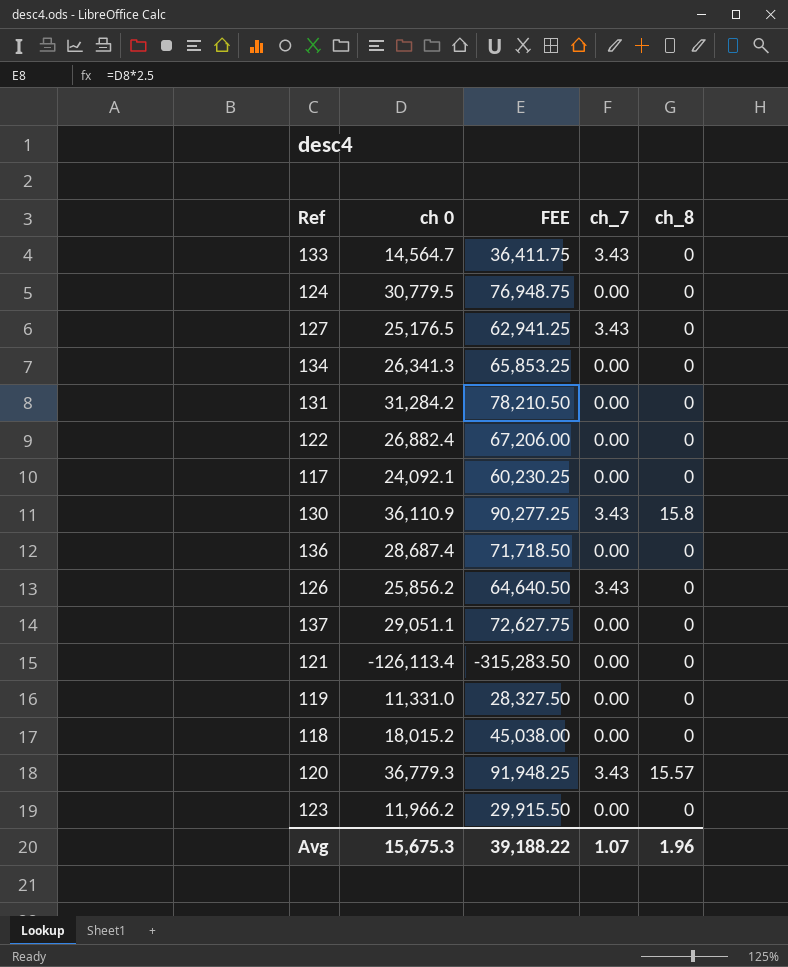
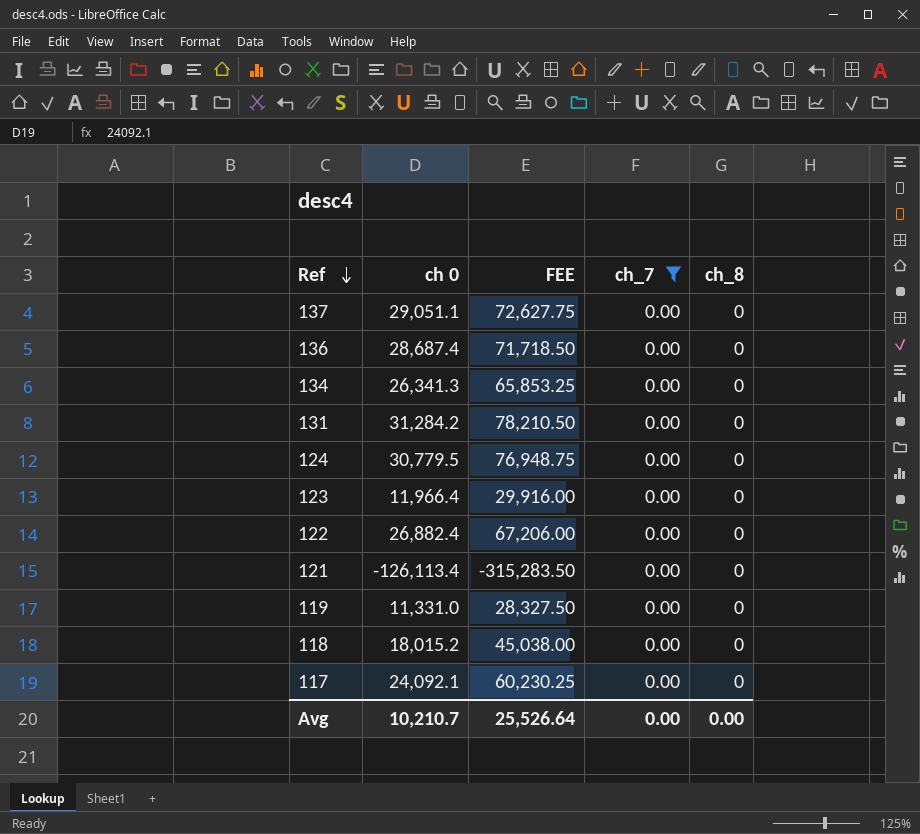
filter: none -> ch_7 = 0.00
row order: none -> Ref descending
123 | ch 0: 11,966.2 -> 11,966.4
123 | FEE: 29,915.50 -> 29,916.00
Avg | ch 0: 15,675.3 -> 10,210.7
Avg | FEE: 39,188.22 -> 25,526.64
Avg | ch_7: 1.07 -> 0.00
Avg | ch_8: 1.96 -> 0.00

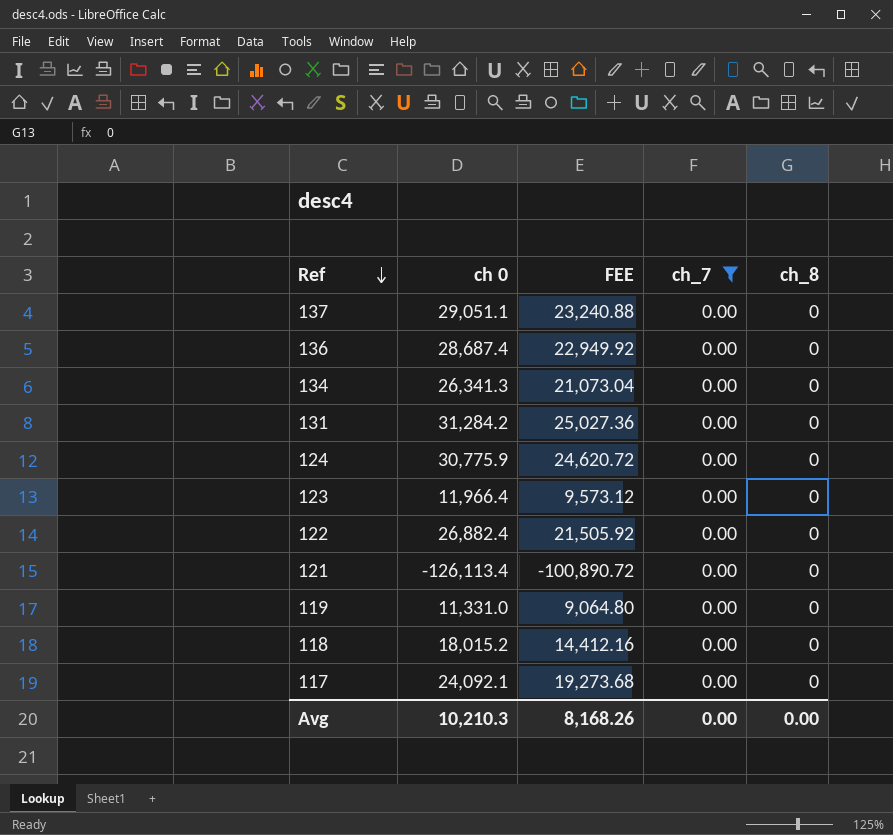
column FEE | formula: [ch 0] * 2.5 -> [ch 0] * 0.8
124 | ch 0: 30,779.5 -> 30,775.9
Avg | ch 0: 10,210.7 -> 10,210.3
Avg | FEE: 25,526.64 -> 8,168.26

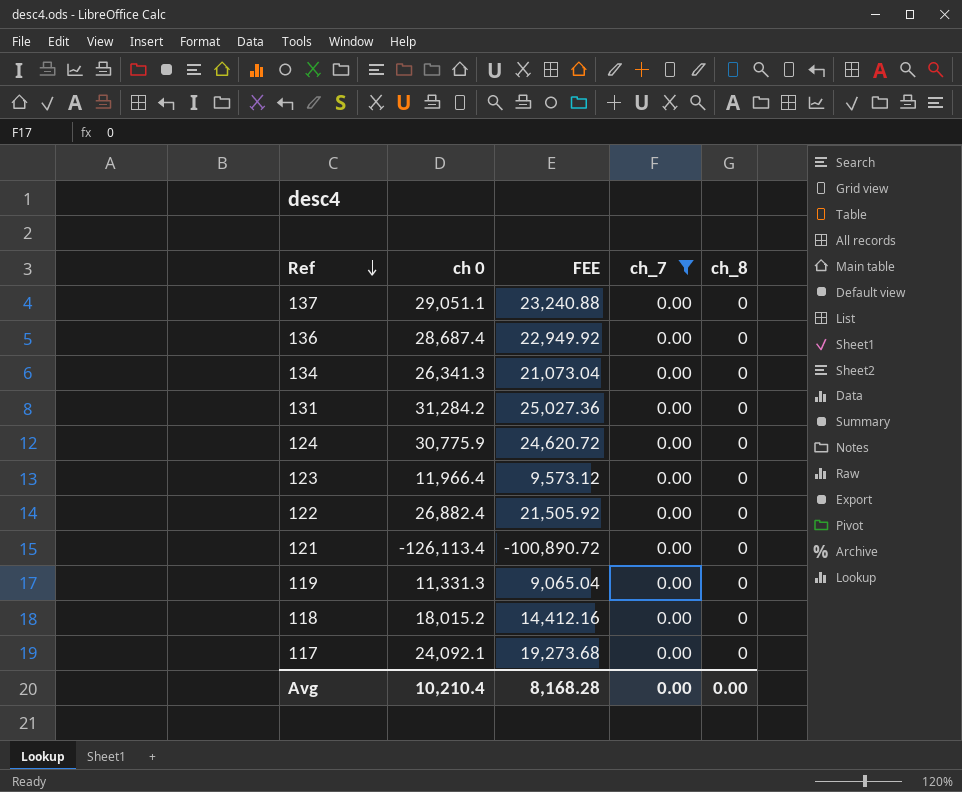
119 | ch 0: 11,331.0 -> 11,331.3
119 | FEE: 9,064.80 -> 9,065.04
Avg | ch 0: 10,210.3 -> 10,210.4
Avg | FEE: 8,168.26 -> 8,168.28

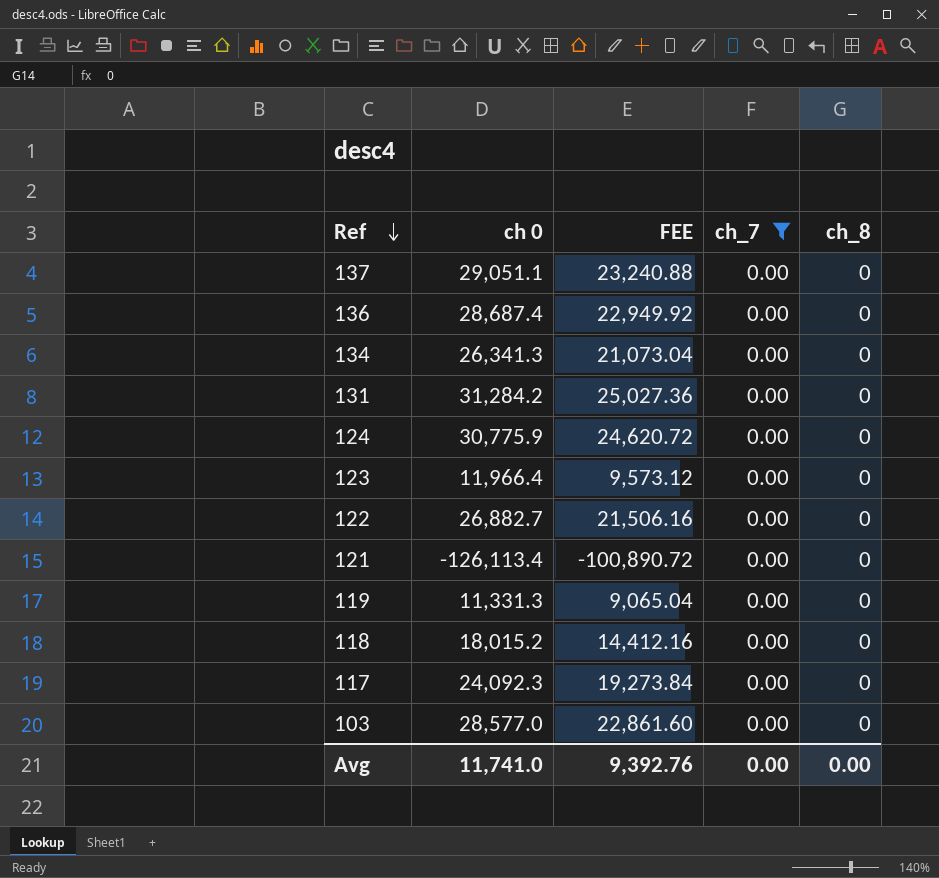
122 | ch 0: 26,882.4 -> 26,882.7
122 | FEE: 21,505.92 -> 21,506.16
117 | ch 0: 24,092.1 -> 24,092.3
117 | FEE: 19,273.68 -> 19,273.84
row 103: none -> 28,577.0 | 22,861.60 | 0.00 | 0
Avg | ch 0: 10,210.4 -> 11,741.0
Avg | FEE: 8,168.28 -> 9,392.76

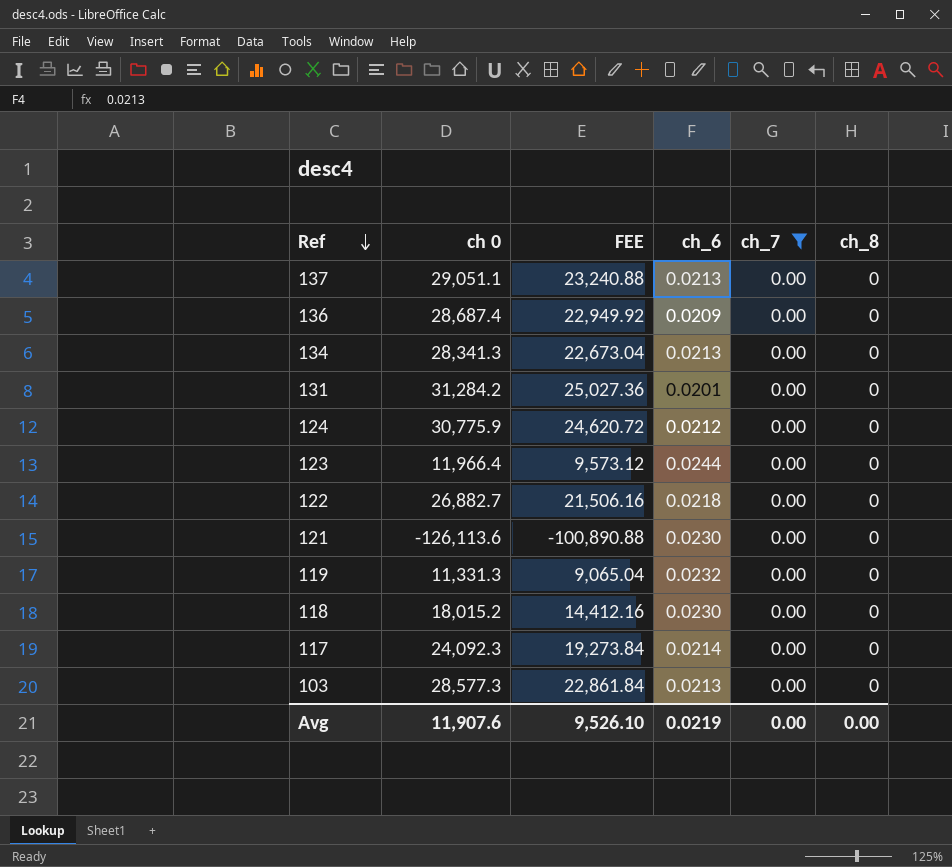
column ch_6 | position: none -> 4
134 | ch 0: 26,341.3 -> 28,341.3
134 | FEE: 21,073.04 -> 22,673.04
121 | ch 0: -126,113.4 -> -126,113.6
121 | FEE: -100,890.72 -> -100,890.88
103 | ch 0: 28,577.0 -> 28,577.3
103 | FEE: 22,861.60 -> 22,861.84
Avg | ch 0: 11,741.0 -> 11,907.6
Avg | FEE: 9,392.76 -> 9,526.10

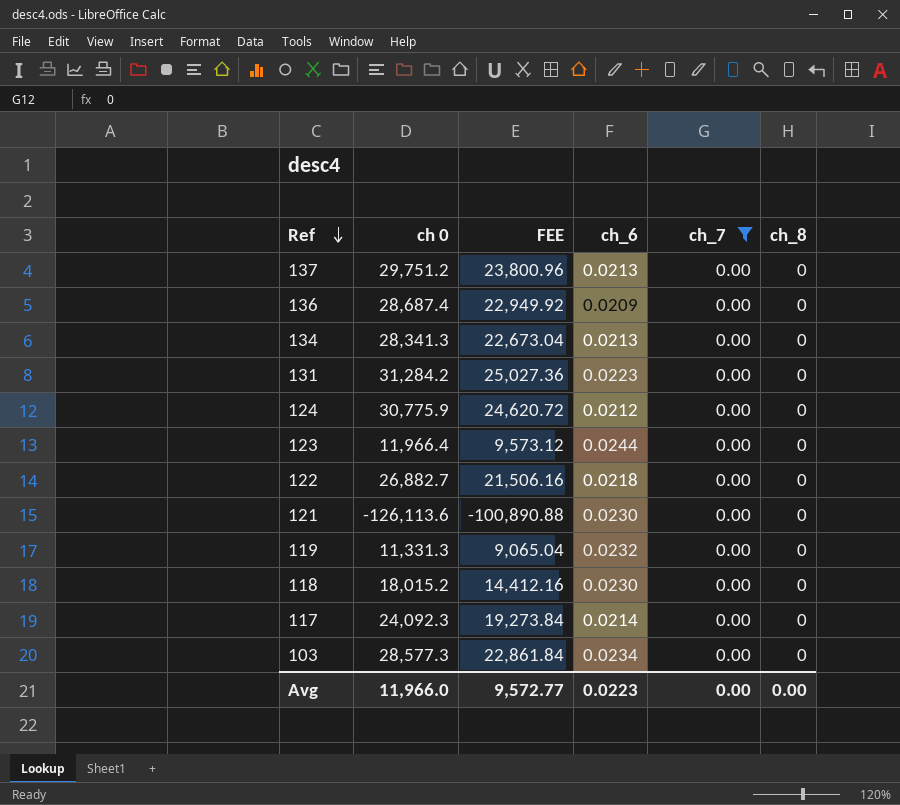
137 | ch 0: 29,051.1 -> 29,751.2
137 | FEE: 23,240.88 -> 23,800.96
131 | ch_6: 0.0201 -> 0.0223
103 | ch_6: 0.0213 -> 0.0234
Avg | ch 0: 11,907.6 -> 11,966.0
Avg | FEE: 9,526.10 -> 9,572.77
Avg | ch_6: 0.0219 -> 0.0223

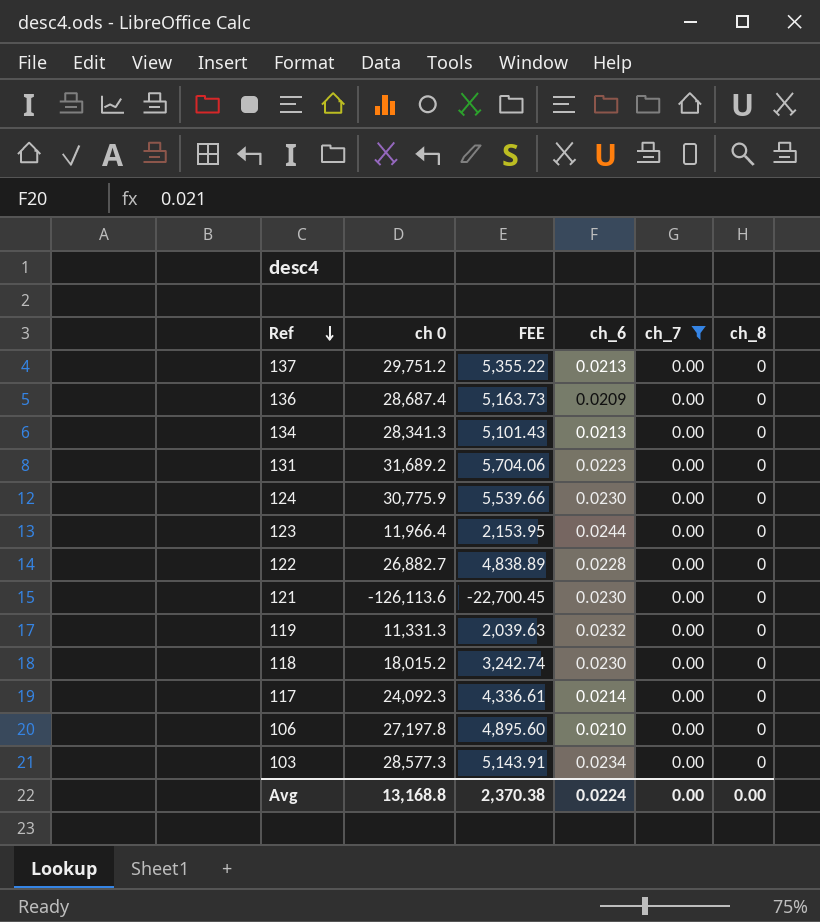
column FEE | formula: [ch 0] * 0.8 -> [ch 0] * 0.18
131 | ch 0: 31,284.2 -> 31,689.2
124 | ch_6: 0.0212 -> 0.0230
122 | ch_6: 0.0218 -> 0.0228
row 106: none -> 27,197.8 | 4,895.60 | 0.0210 | 0.00 | 0
Avg | ch 0: 11,966.0 -> 13,168.8
Avg | FEE: 9,572.77 -> 2,370.38
Avg | ch_6: 0.0223 -> 0.0224

